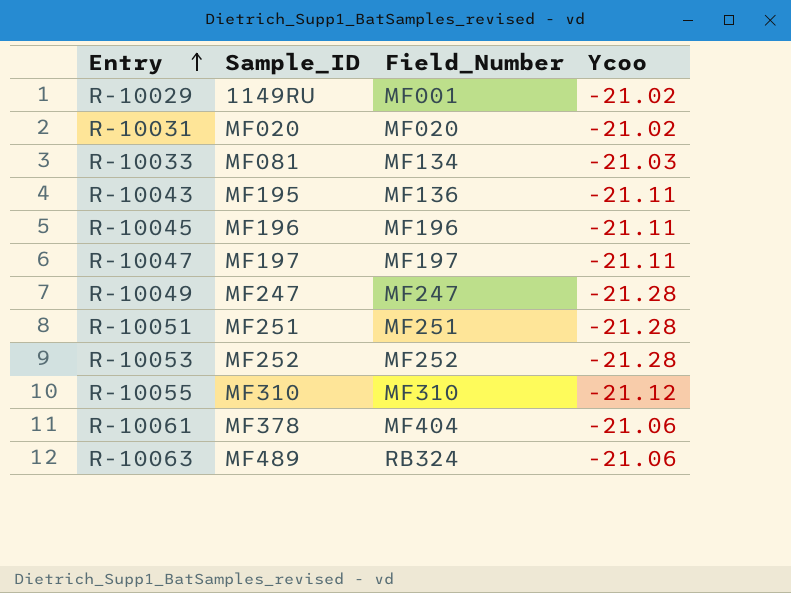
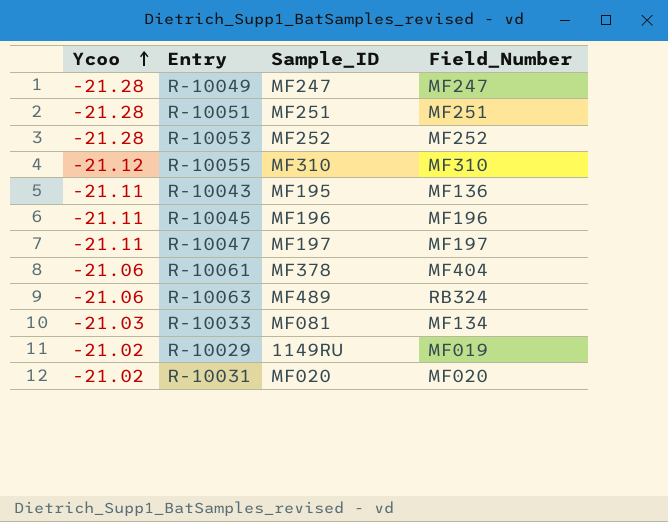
row order: Entry ascending -> Ycoo ascending
column Ycoo | position: 4 -> 1
R-10029 | Field_Number: MF001 -> MF019

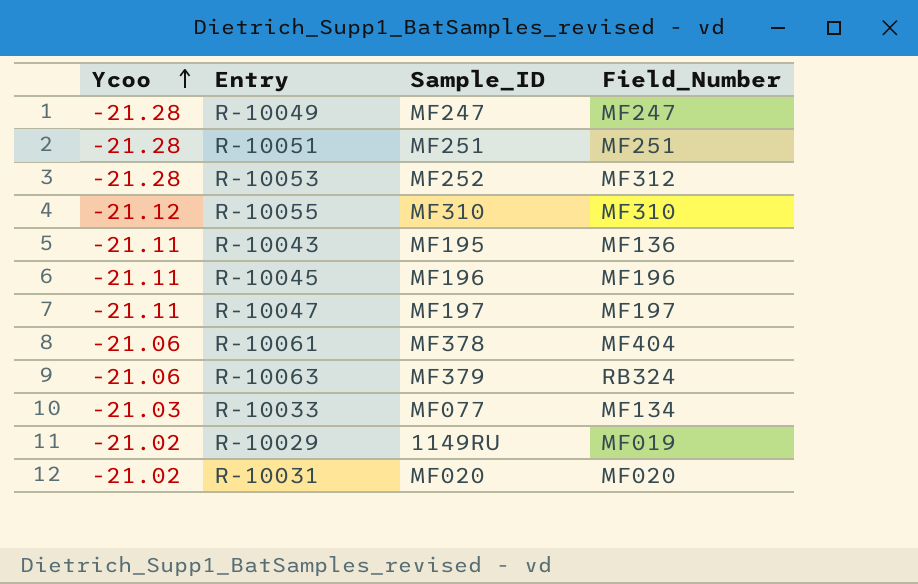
R-10053 | Field_Number: MF252 -> MF312
R-10063 | Sample_ID: MF489 -> MF379
R-10033 | Sample_ID: MF081 -> MF077

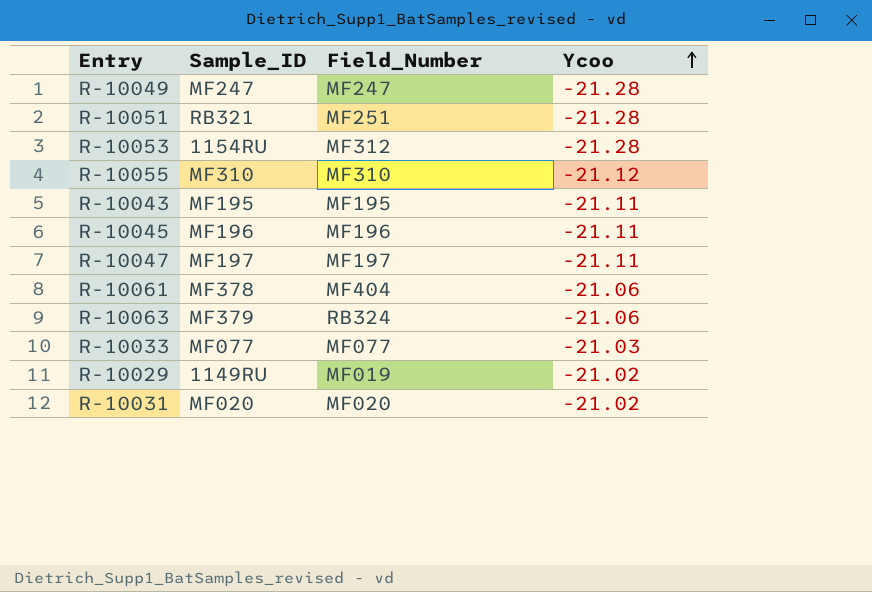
column Ycoo | position: 1 -> 4
R-10051 | Sample_ID: MF251 -> RB321
R-10053 | Sample_ID: MF252 -> 1154RU
R-10043 | Field_Number: MF136 -> MF195
R-10033 | Field_Number: MF134 -> MF077

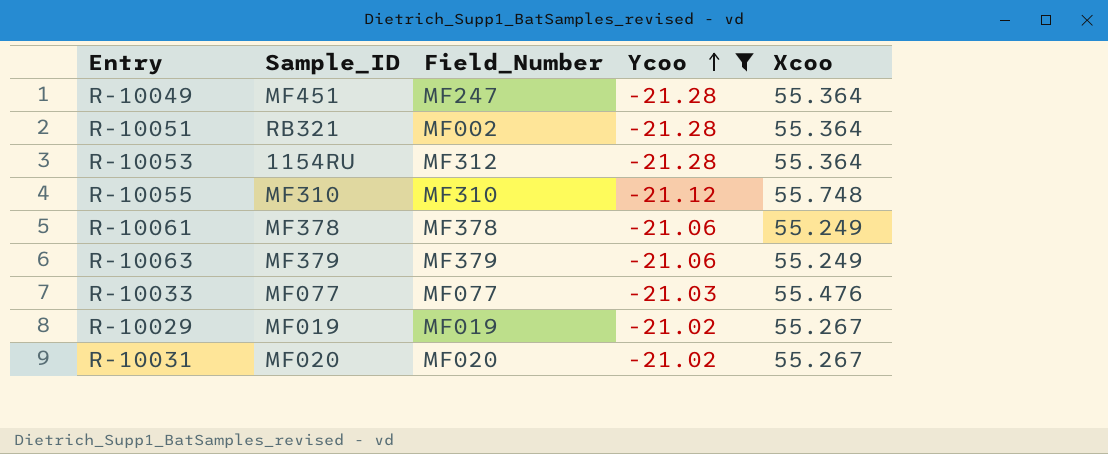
filter: none -> Ycoo != -21.11
column Xcoo | position: none -> 5
R-10049 | Sample_ID: MF247 -> MF451
R-10051 | Field_Number: MF251 -> MF002
R-10061 | Field_Number: MF404 -> MF378
R-10063 | Field_Number: RB324 -> MF379
R-10029 | Sample_ID: 1149RU -> MF019

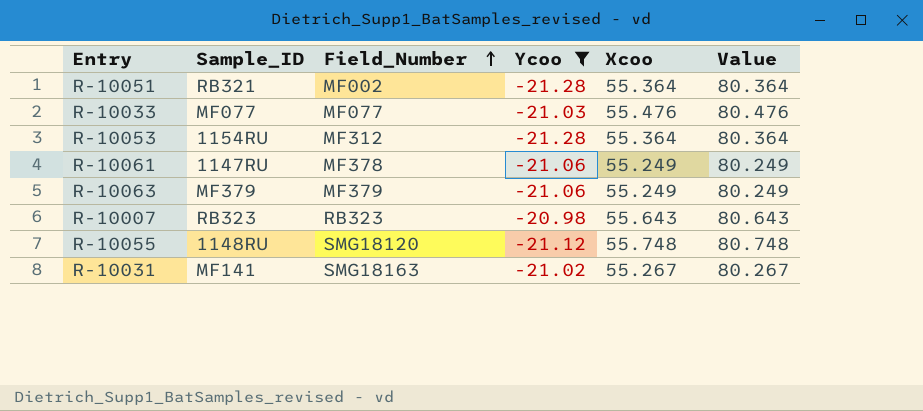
row order: Ycoo ascending -> Field_Number ascending
column Value | formula: none -> [Xcoo] + 25
row R-10049: MF451 | MF247 | -21.28 | 55.364 -> none
row R-10029: MF019 | MF019 | -21.02 | 55.267 -> none
R-10061 | Sample_ID: MF378 -> 1147RU
row R-10007: none -> RB323 | RB323 | -20.98 | 55.643 | 80.643
R-10055 | Sample_ID: MF310 -> 1148RU
R-10055 | Field_Number: MF310 -> SMG18120
R-10031 | Sample_ID: MF020 -> MF141
R-10031 | Field_Number: MF020 -> SMG18163

